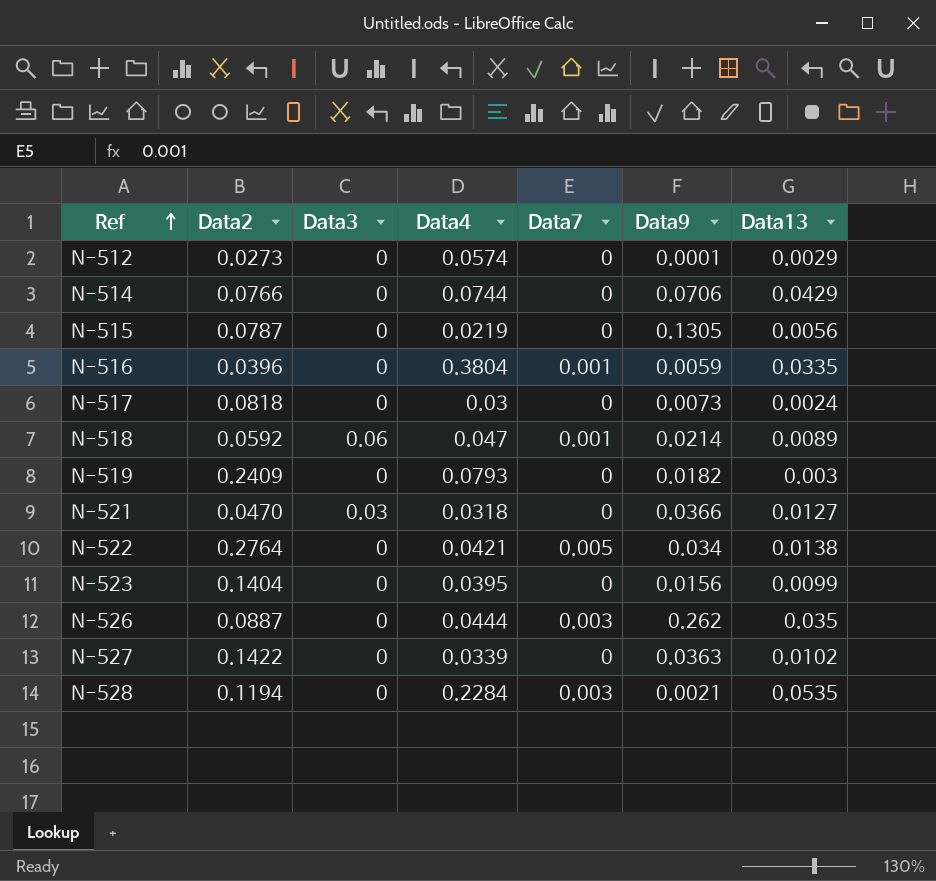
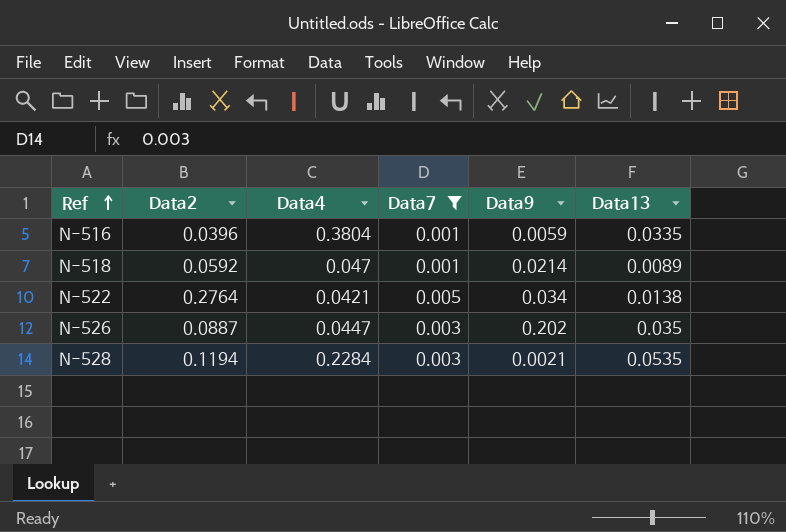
filter: none -> Data7 != 0
column Data3 | position: 3 -> none
N-526 | Data4: 0.0444 -> 0.0447
N-526 | Data9: 0.262 -> 0.202

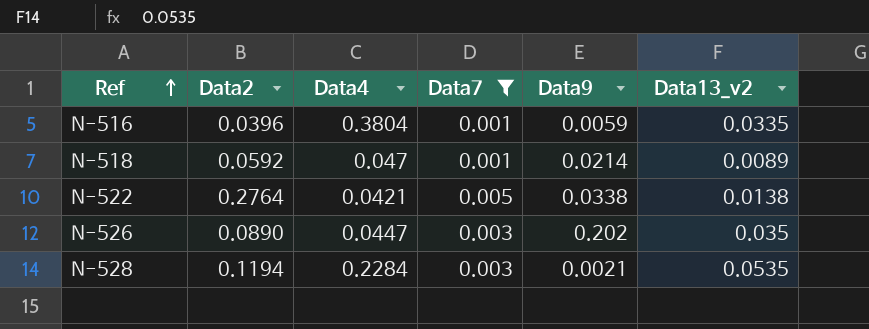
column name: Data13 -> Data13_v2
N-522 | Data9: 0.034 -> 0.0338
N-526 | Data2: 0.0887 -> 0.0890

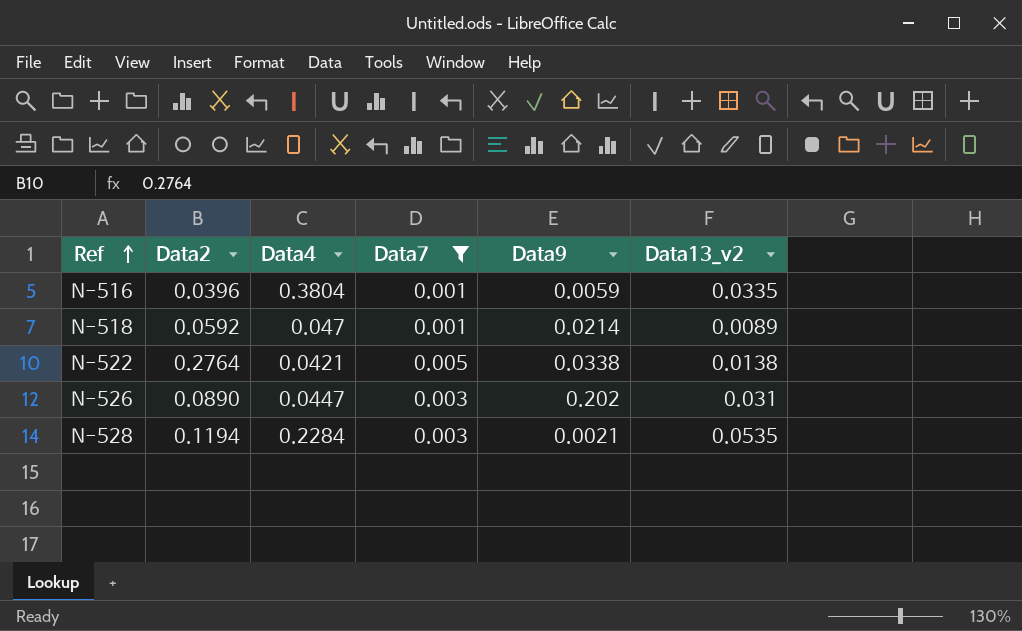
N-526 | Data13_v2: 0.035 -> 0.031

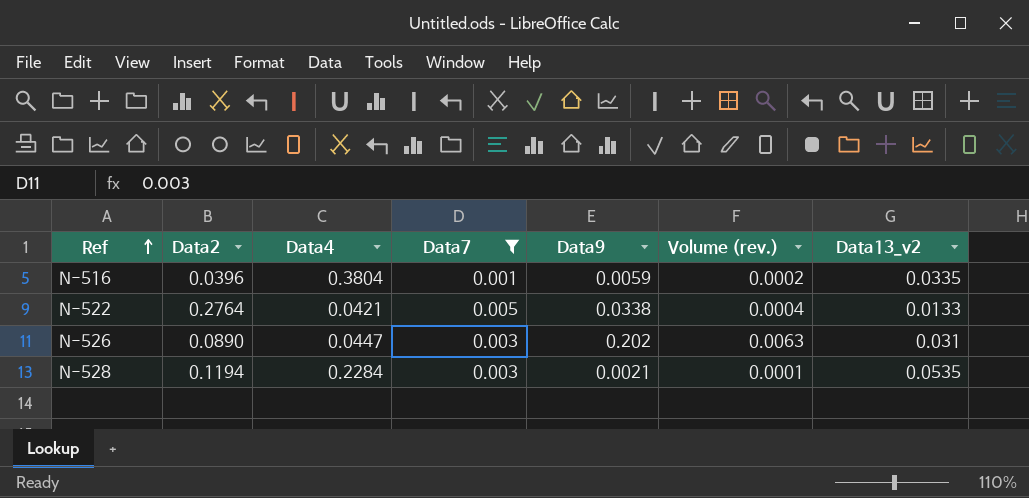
column Volume (rev.) | formula: none -> [Data9] * [Data13_v2]
row N-518: 0.0592 | 0.047 | 0.001 | 0.0214 | 0.0089 -> none
N-522 | Data13_v2: 0.0138 -> 0.0133

